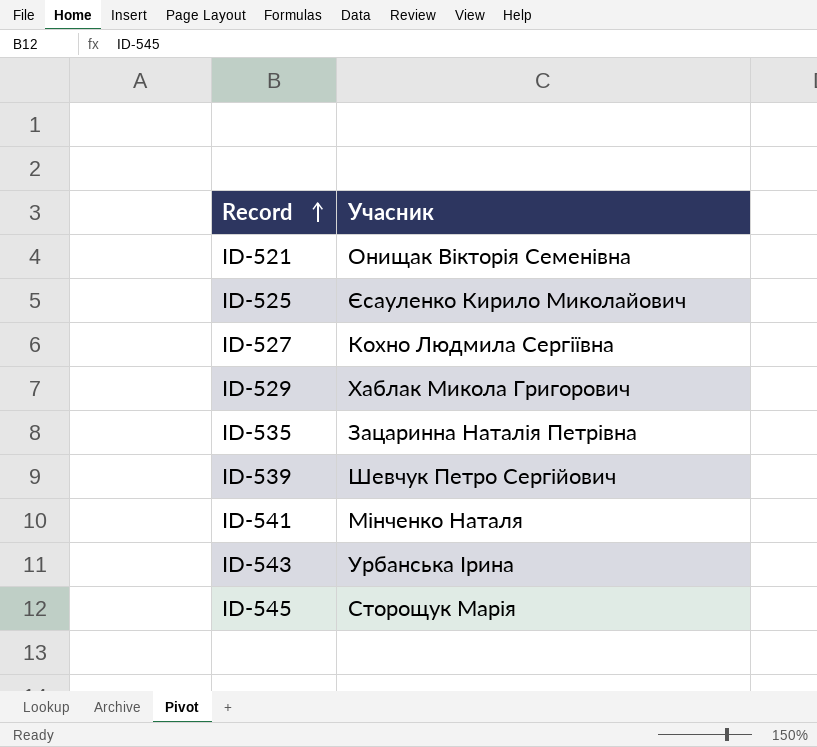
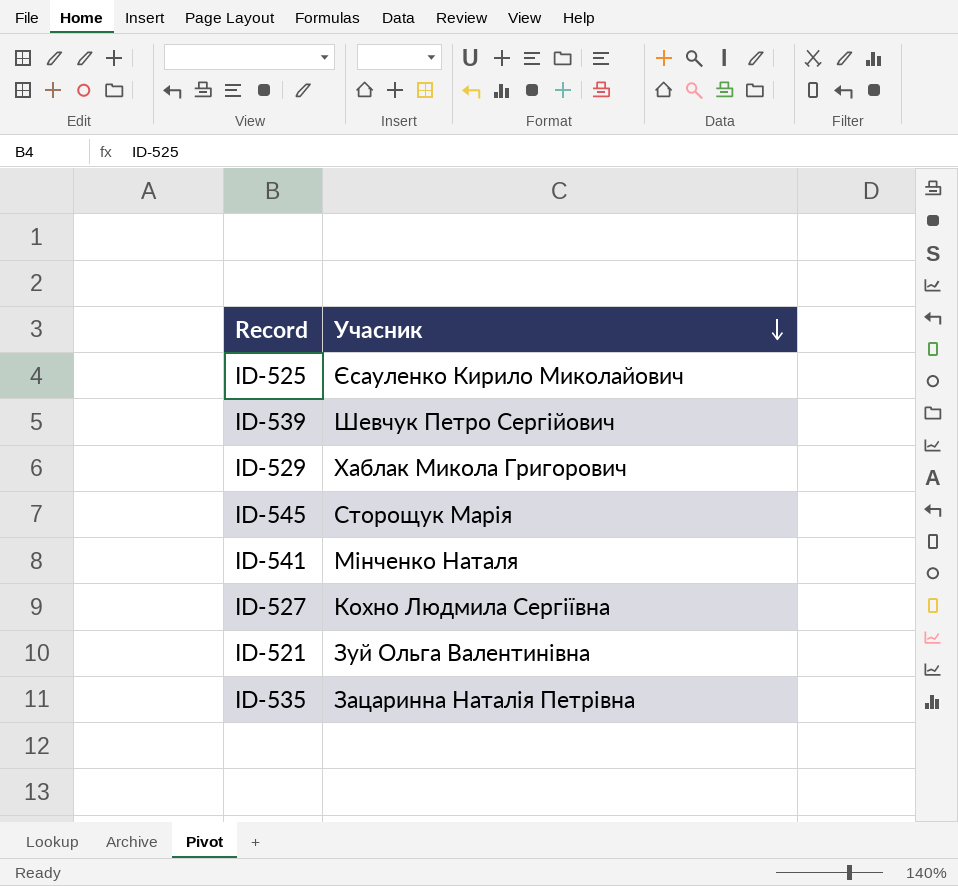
row order: Record ascending -> Учасник descending
row ID-543: Урбанська Ірина -> none
ID-521 | Учасник: Онищак Вікторія Семенівна -> Зуй Ольга Валентинівна

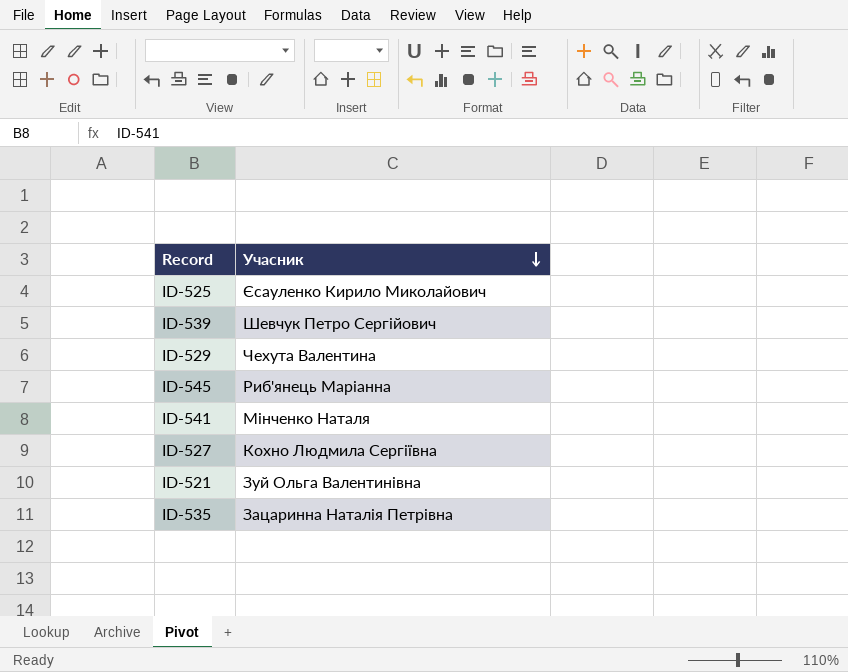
ID-529 | Учасник: Хаблак Микола Григорович -> Чехута Валентина
ID-545 | Учасник: Сторощук Марія -> Риб'янець Маріанна

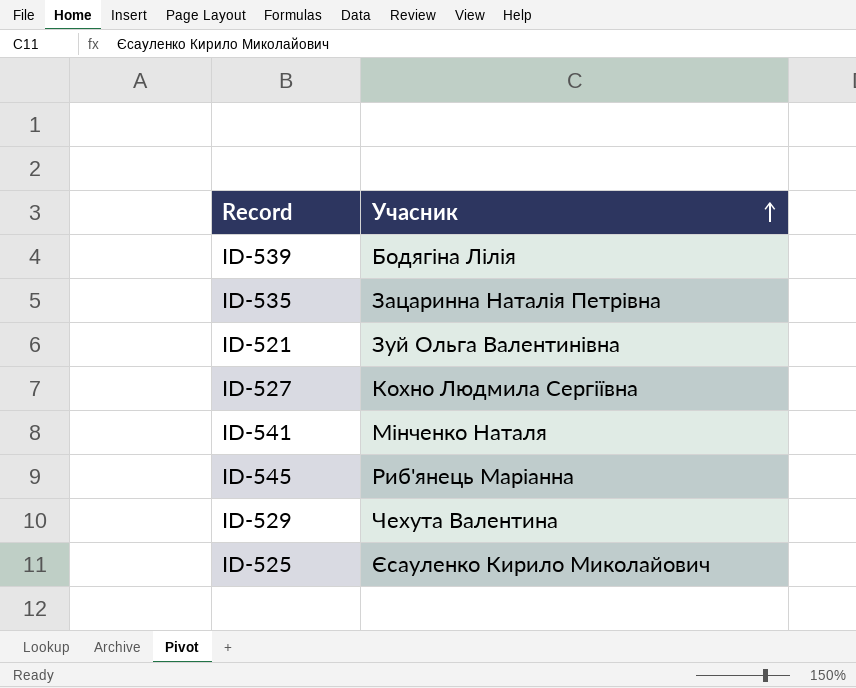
row order: Учасник descending -> Учасник ascending
ID-539 | Учасник: Шевчук Петро Сергійович -> Бодягіна Лілія

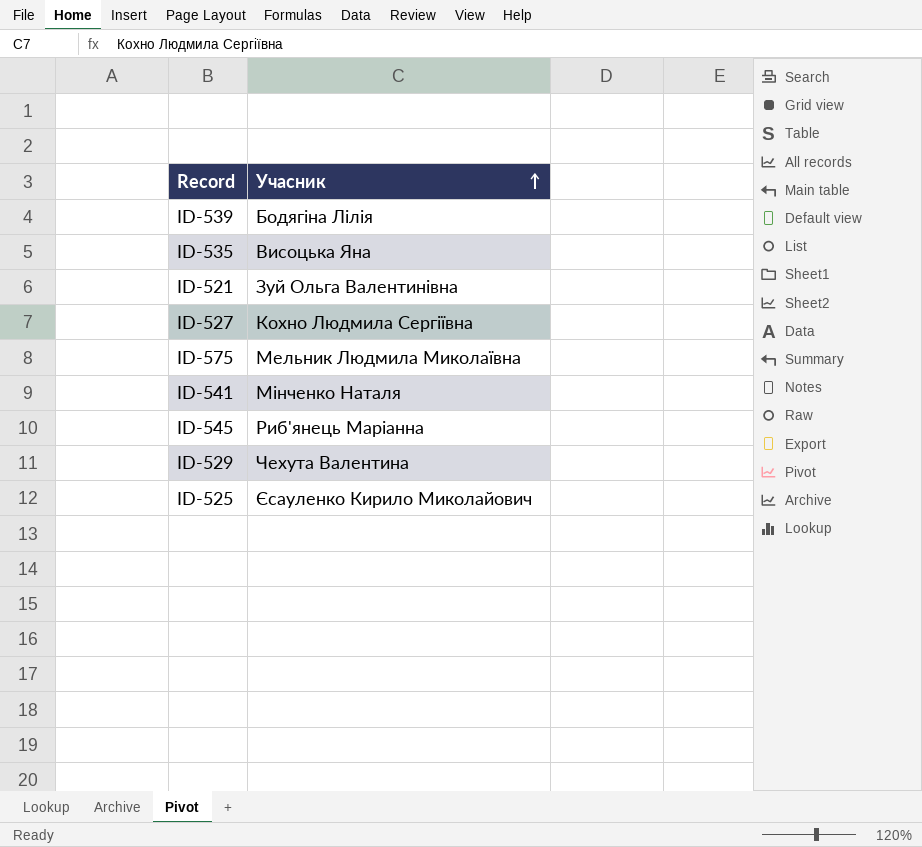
ID-535 | Учасник: Зацаринна Наталія Петрівна -> Висоцька Яна
row ID-575: none -> Мельник Людмила Миколаївна

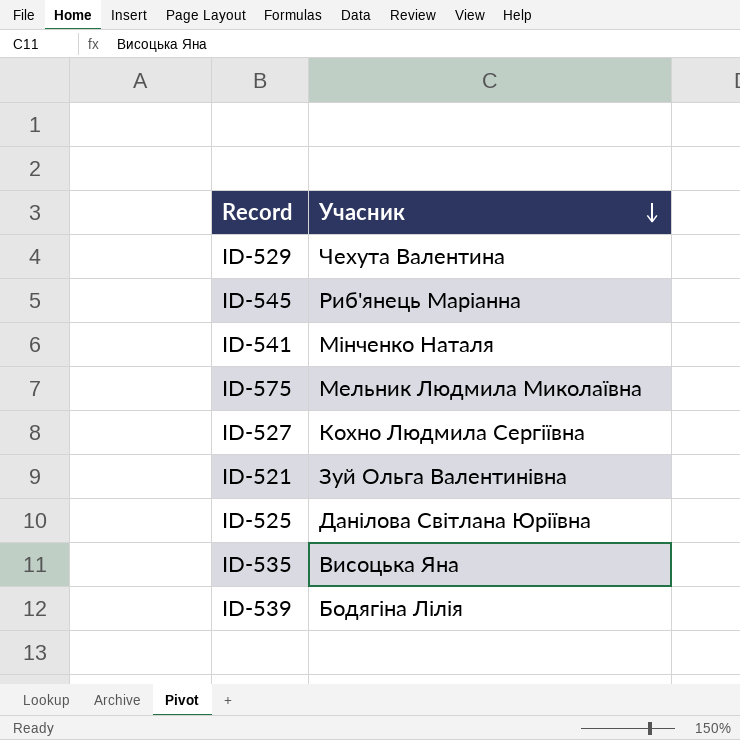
row order: Учасник ascending -> Учасник descending
ID-525 | Учасник: Єсауленко Кирило Миколайович -> Данілова Світлана Юріївна

